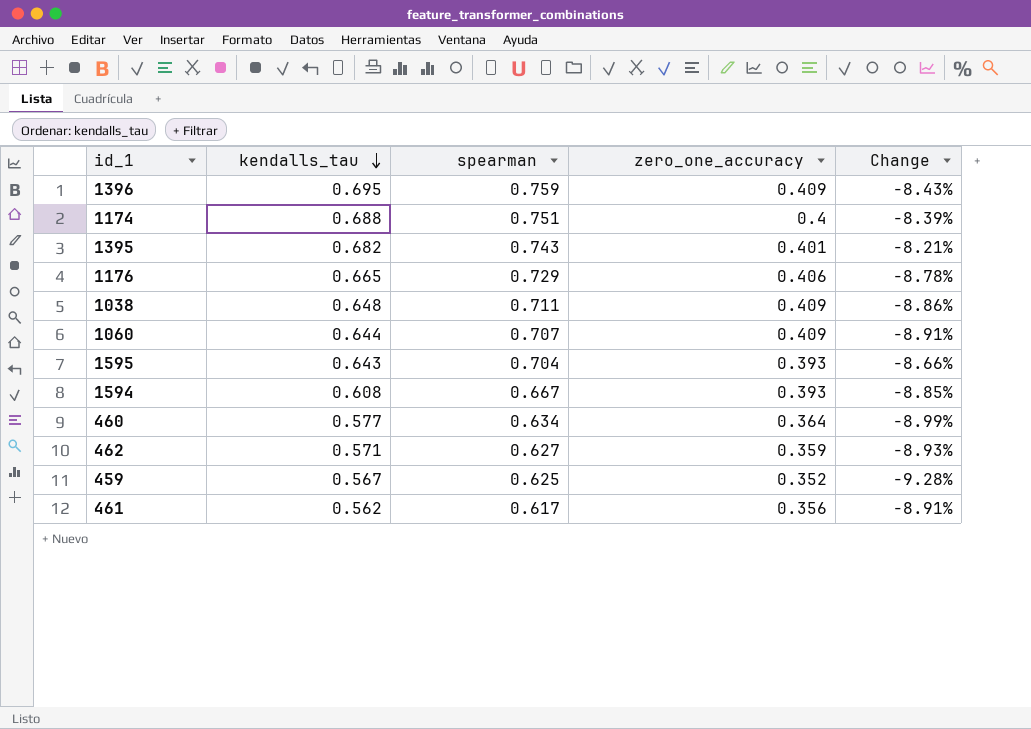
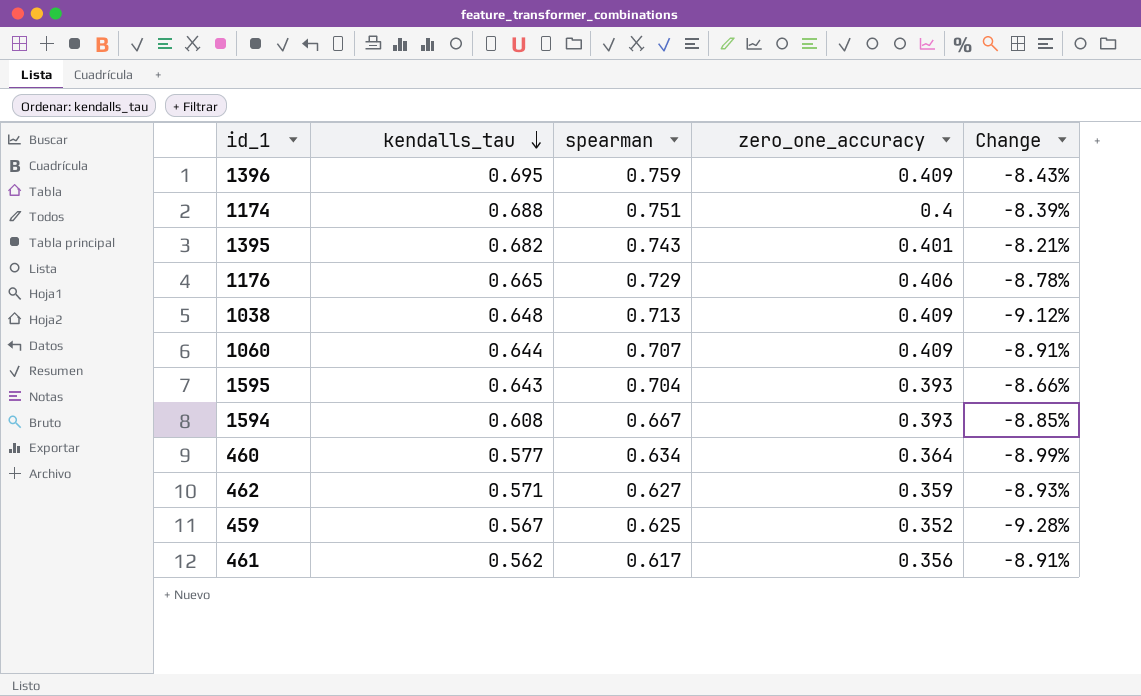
1038 | spearman: 0.711 -> 0.713
1038 | Change: -8.86% -> -9.12%

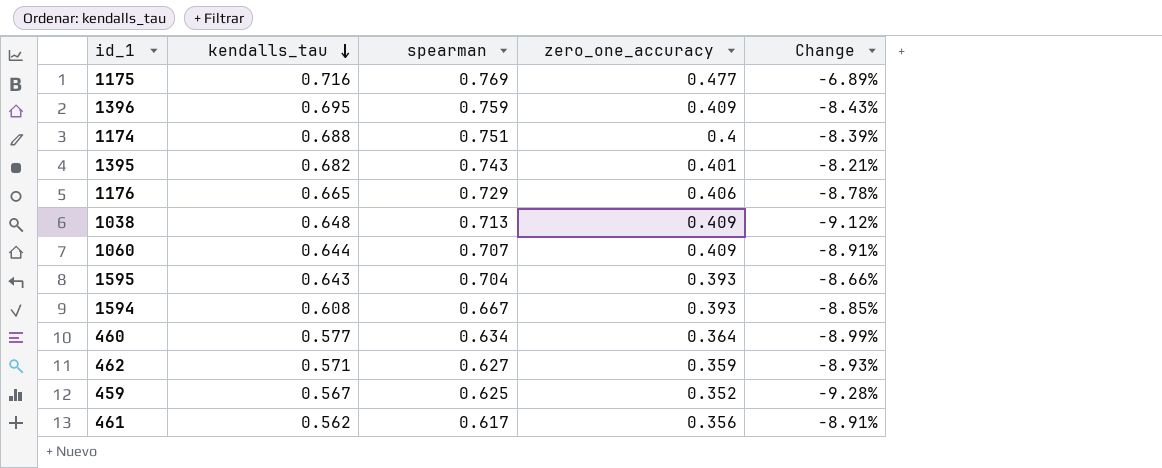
row 1175: none -> 0.716 | 0.769 | 0.477 | -6.89%

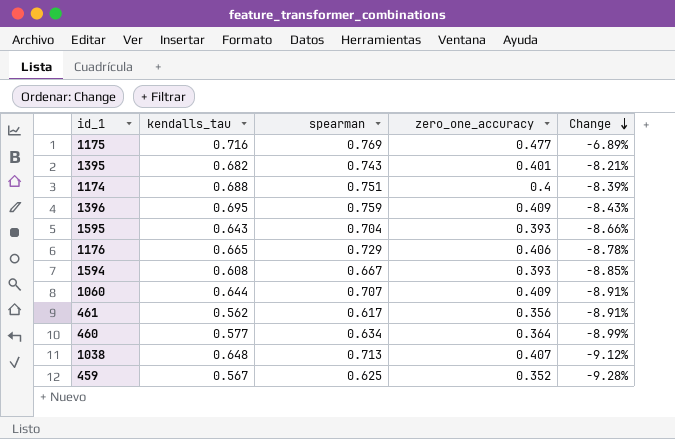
row order: kendalls_tau descending -> Change descending
row 462: 0.571 | 0.627 | 0.359 | -8.93% -> none
1038 | zero_one_accuracy: 0.409 -> 0.407

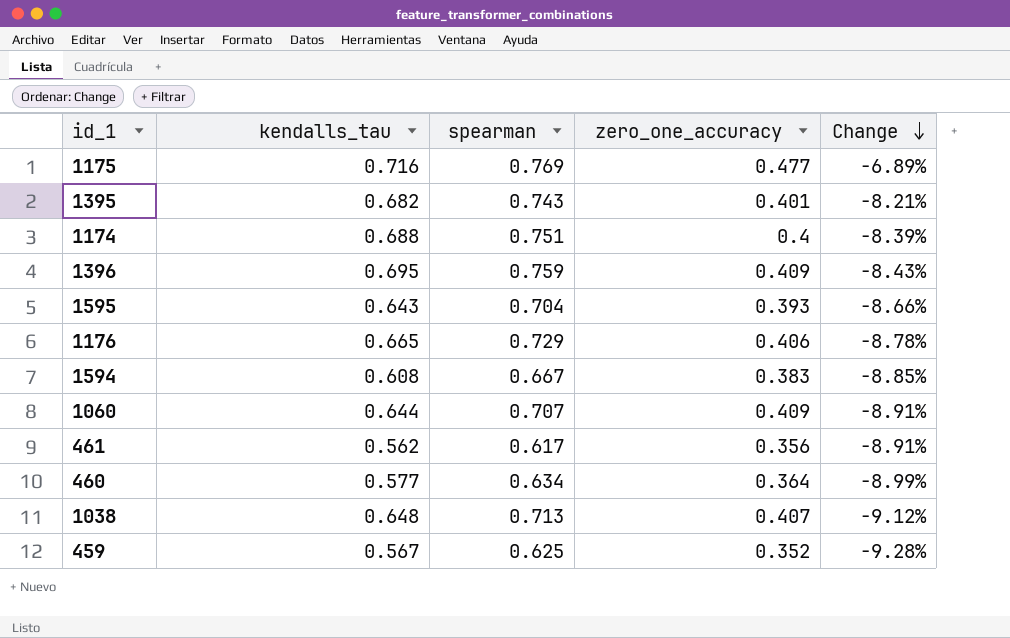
1594 | zero_one_accuracy: 0.393 -> 0.383

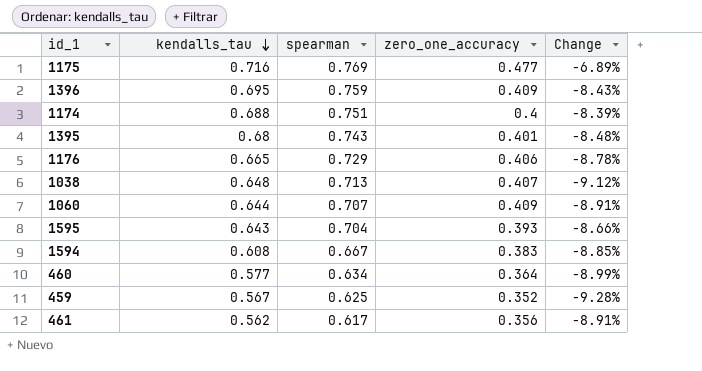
row order: Change descending -> kendalls_tau descending
1395 | kendalls_tau: 0.682 -> 0.68
1395 | Change: -8.21% -> -8.48%

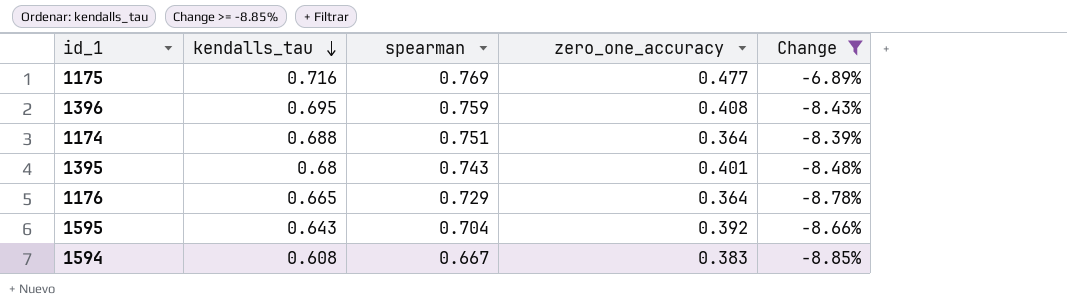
filter: none -> Change >= -8.85%
1396 | zero_one_accuracy: 0.409 -> 0.408
1174 | zero_one_accuracy: 0.4 -> 0.364
1176 | zero_one_accuracy: 0.406 -> 0.364
1595 | zero_one_accuracy: 0.393 -> 0.392

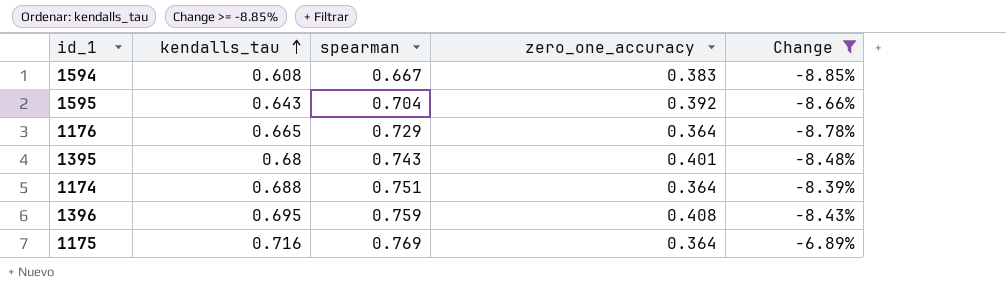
row order: kendalls_tau descending -> kendalls_tau ascending
1175 | zero_one_accuracy: 0.477 -> 0.364

